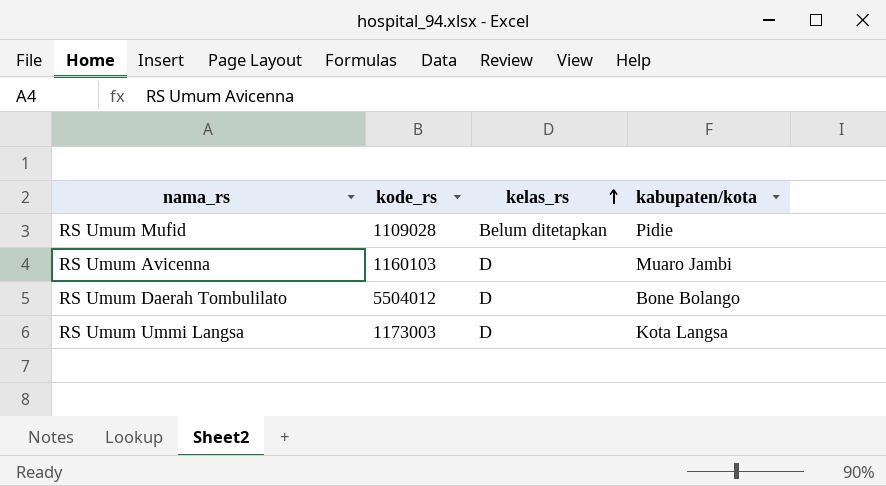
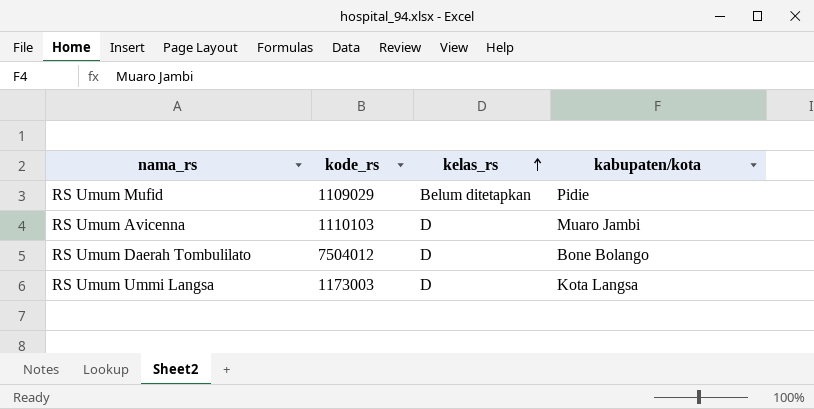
RS Umum Mufid | kode_rs: 1109028 -> 1109029
RS Umum Avicenna | kode_rs: 1160103 -> 1110103
RS Umum Daerah Tombulilato | kode_rs: 5504012 -> 7504012

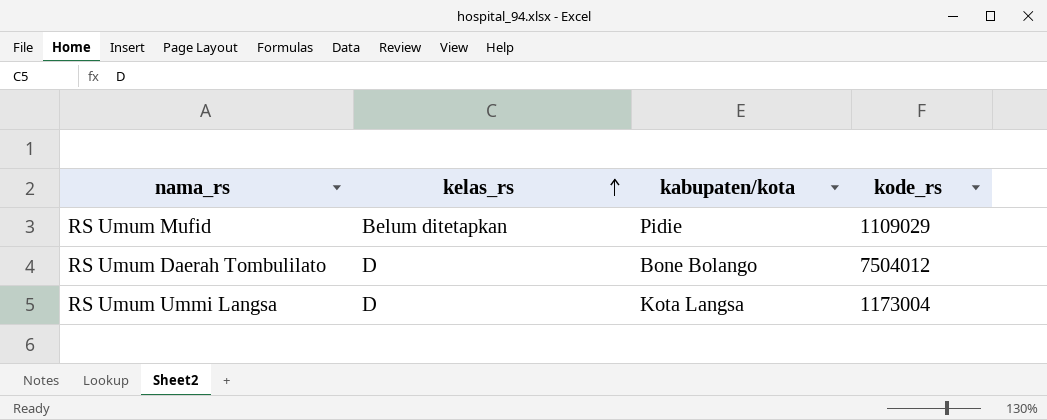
column kode_rs | position: 2 -> 4
row RS Umum Avicenna: 1110103 | D | Muaro Jambi -> none
RS Umum Ummi Langsa | kode_rs: 1173003 -> 1173004

